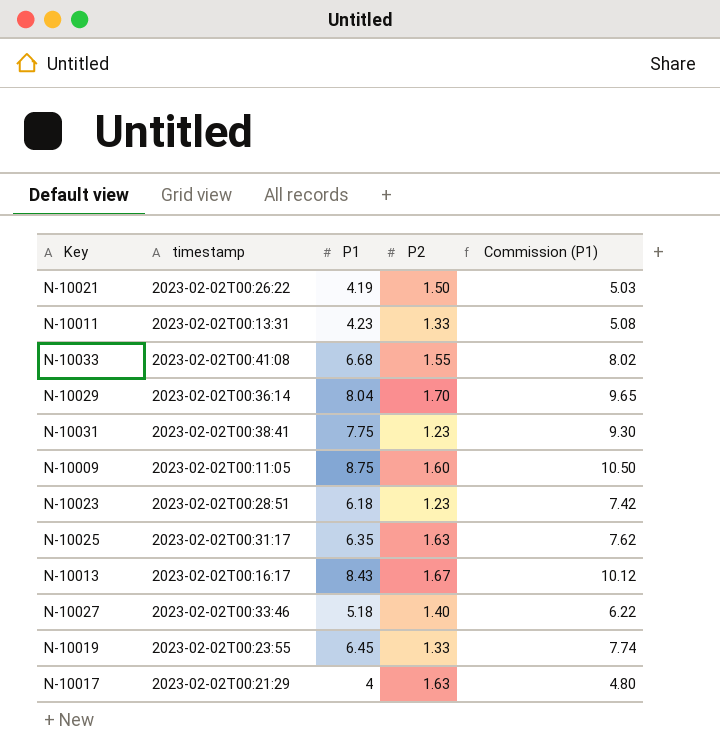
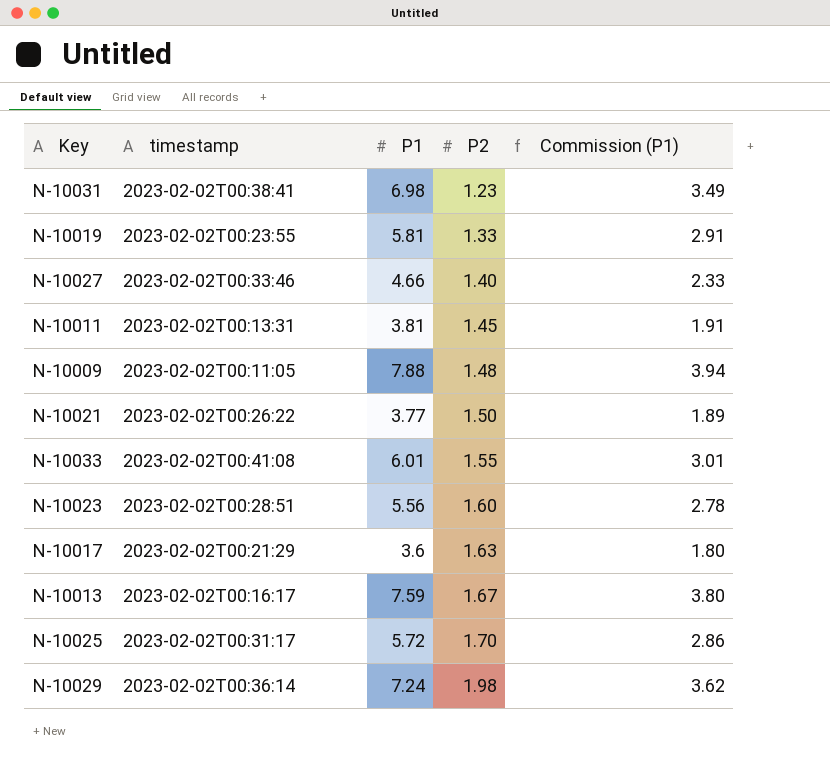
row order: none -> P2 ascending
column Commission (P1) | formula: [P1] * 1.2 -> [P1] * 0.5
N-10031 | P1: 7.75 -> 6.98
N-10019 | P1: 6.45 -> 5.81
N-10027 | P1: 5.18 -> 4.66
N-10011 | P1: 4.23 -> 3.81
N-10011 | P2: 1.33 -> 1.45
N-10009 | P1: 8.75 -> 7.88
N-10009 | P2: 1.60 -> 1.48
N-10021 | P1: 4.19 -> 3.77
N-10033 | P1: 6.68 -> 6.01
N-10023 | P1: 6.18 -> 5.56
N-10023 | P2: 1.23 -> 1.60
N-10017 | P1: 4 -> 3.6
N-10013 | P1: 8.43 -> 7.59
N-10025 | P1: 6.35 -> 5.72
N-10025 | P2: 1.63 -> 1.70
N-10029 | P1: 8.04 -> 7.24
N-10029 | P2: 1.70 -> 1.98

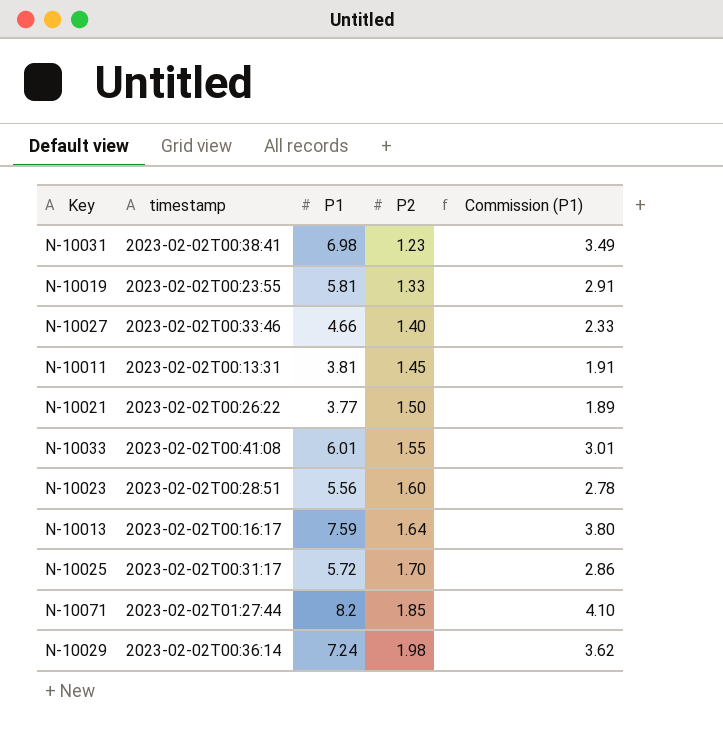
row N-10009: 2023-02-02T00:11:05 | 7.88 | 1.48 | 3.94 -> none
row N-10017: 2023-02-02T00:21:29 | 3.6 | 1.63 | 1.80 -> none
N-10013 | P2: 1.67 -> 1.64
row N-10071: none -> 2023-02-02T01:27:44 | 8.2 | 1.85 | 4.10

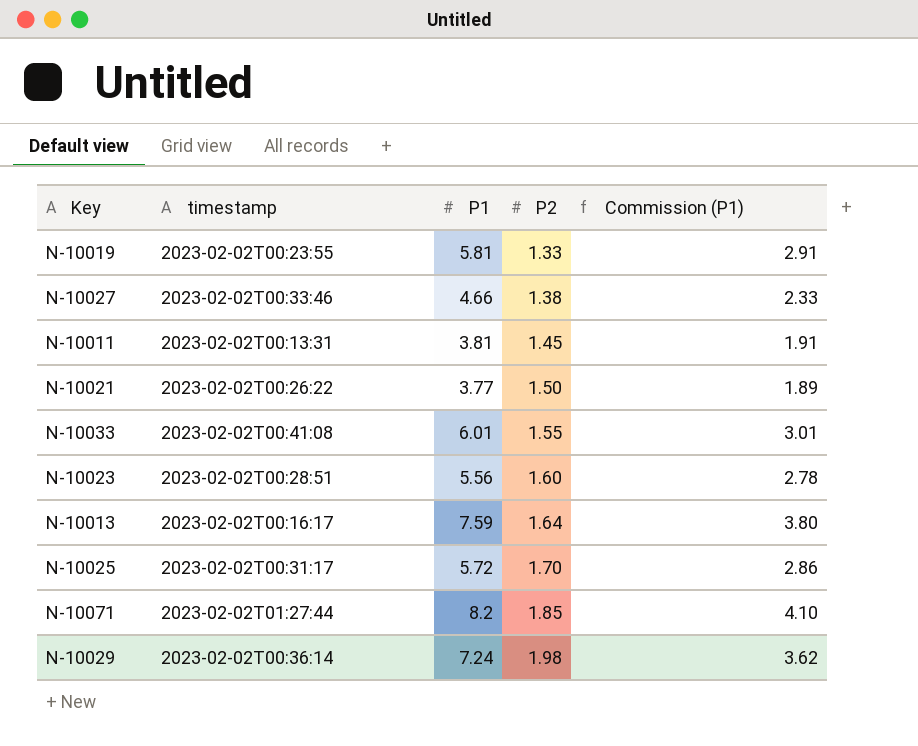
row N-10031: 2023-02-02T00:38:41 | 6.98 | 1.23 | 3.49 -> none
N-10027 | P2: 1.40 -> 1.38

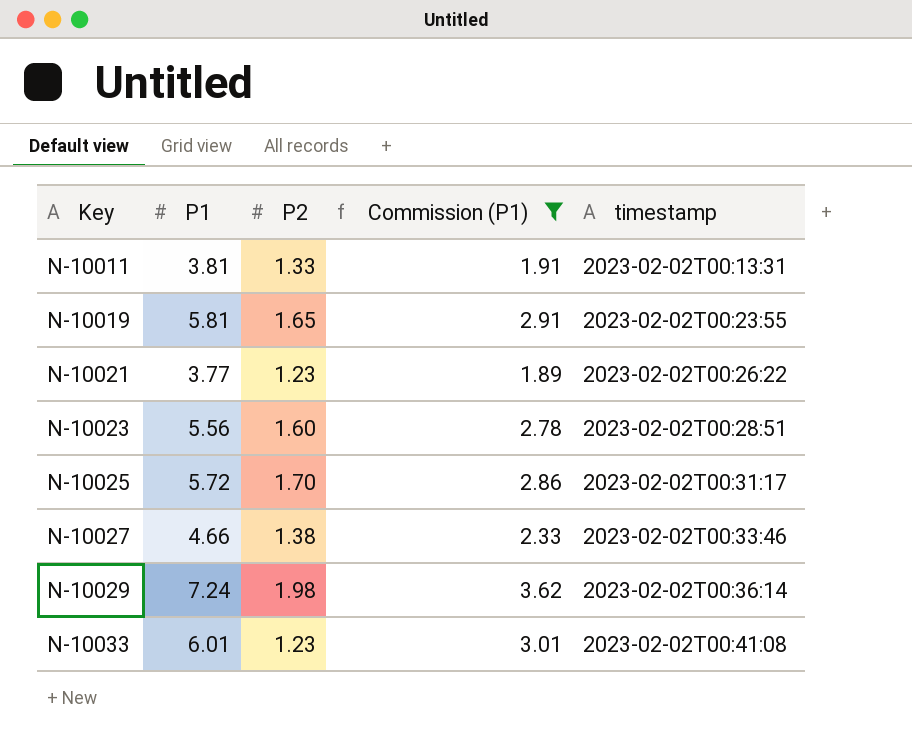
filter: none -> Commission (P1) <= 3.62
row order: P2 ascending -> Key ascending
column timestamp | position: 2 -> 5
N-10011 | P2: 1.45 -> 1.33
N-10019 | P2: 1.33 -> 1.65
N-10021 | P2: 1.50 -> 1.23
N-10033 | P2: 1.55 -> 1.23

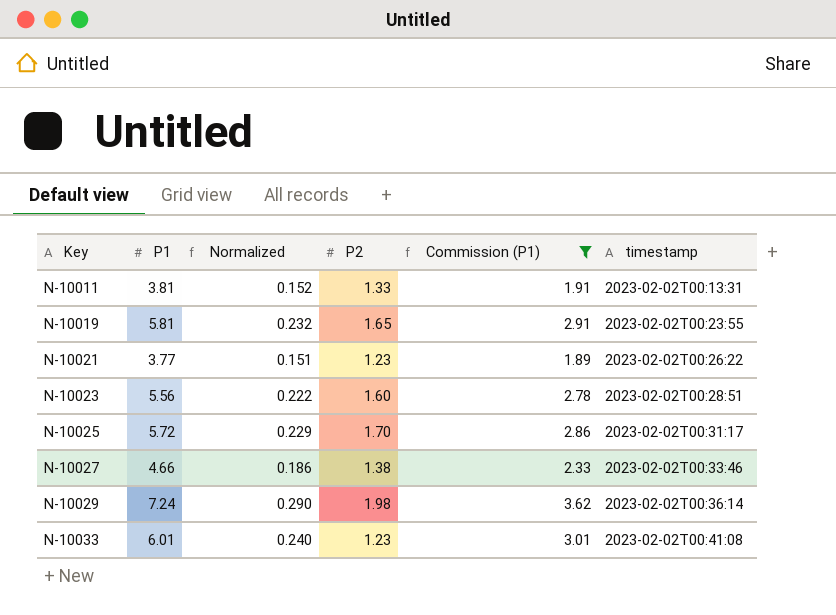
column Normalized | formula: none -> [P1] * 0.04

